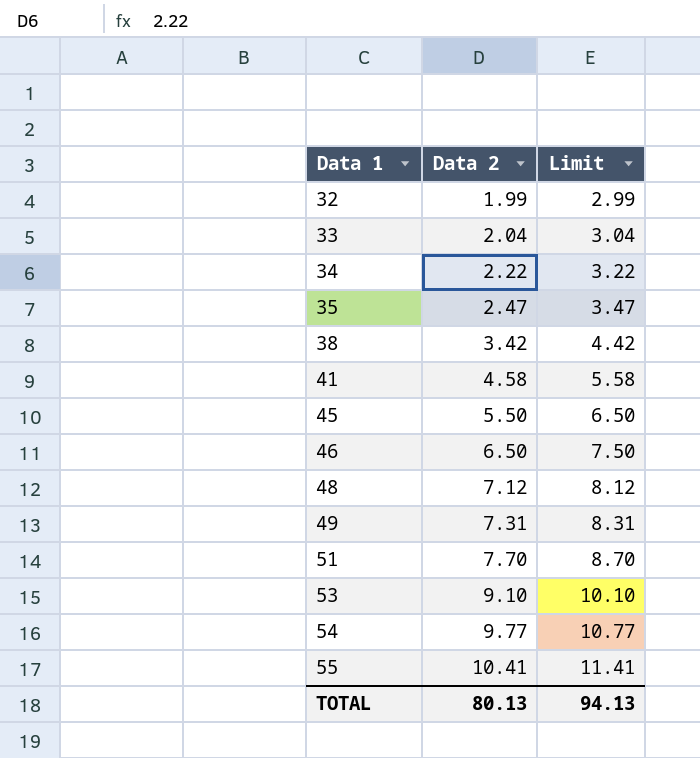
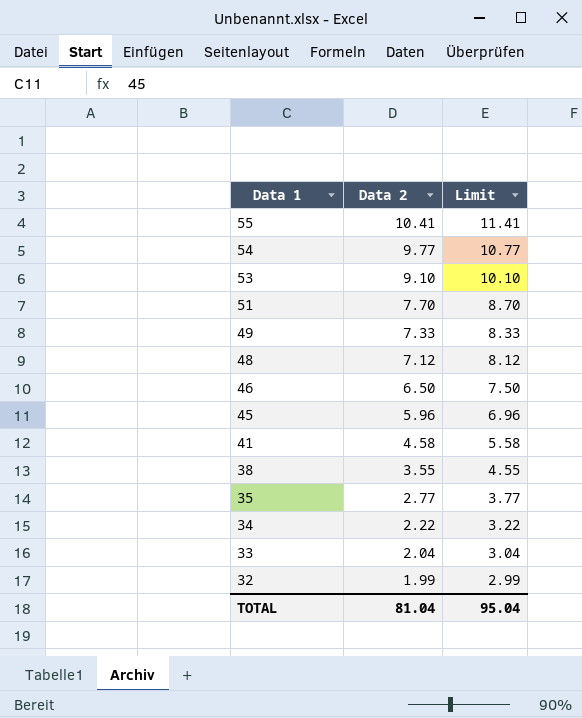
row order: Data 1 ascending -> Data 1 descending
49 | Data 2: 7.31 -> 7.33
49 | Limit: 8.31 -> 8.33
45 | Data 2: 5.50 -> 5.96
45 | Limit: 6.50 -> 6.96
38 | Data 2: 3.42 -> 3.55
38 | Limit: 4.42 -> 4.55
35 | Data 2: 2.47 -> 2.77
35 | Limit: 3.47 -> 3.77
TOTAL | Data 2: 80.13 -> 81.04
TOTAL | Limit: 94.13 -> 95.04

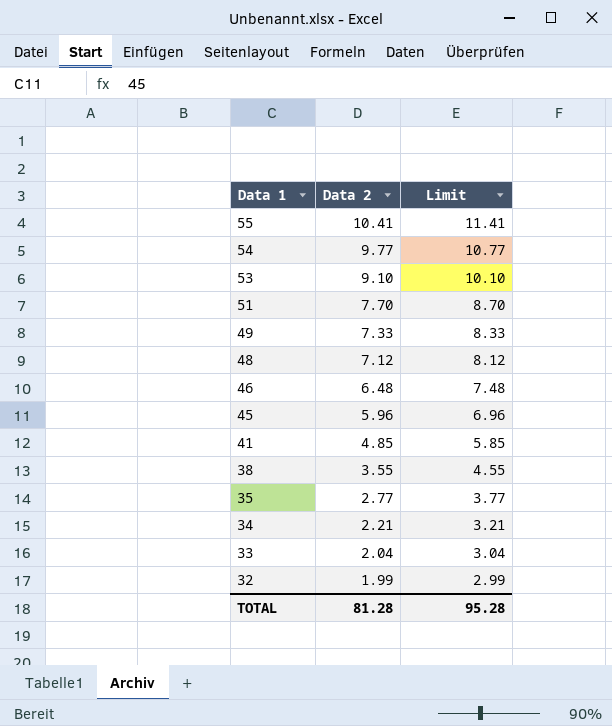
46 | Data 2: 6.50 -> 6.48
46 | Limit: 7.50 -> 7.48
41 | Data 2: 4.58 -> 4.85
41 | Limit: 5.58 -> 5.85
34 | Data 2: 2.22 -> 2.21
34 | Limit: 3.22 -> 3.21
TOTAL | Data 2: 81.04 -> 81.28
TOTAL | Limit: 95.04 -> 95.28

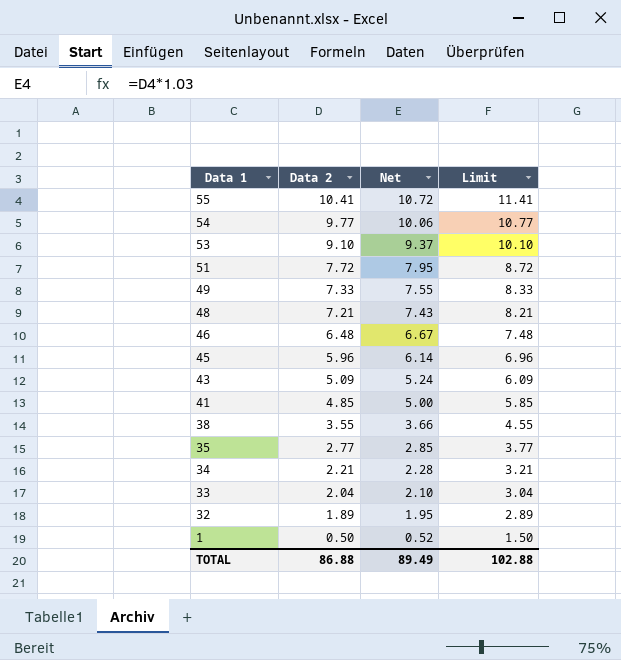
column Net | formula: none -> [Data 2] * 1.03
51 | Data 2: 7.70 -> 7.72
51 | Limit: 8.70 -> 8.72
48 | Data 2: 7.12 -> 7.21
48 | Limit: 8.12 -> 8.21
row 43: none -> 5.09 | 5.24 | 6.09
32 | Data 2: 1.99 -> 1.89
32 | Limit: 2.99 -> 2.89
row 1: none -> 0.50 | 0.52 | 1.50
TOTAL | Data 2: 81.28 -> 86.88
TOTAL | Limit: 95.28 -> 102.88

